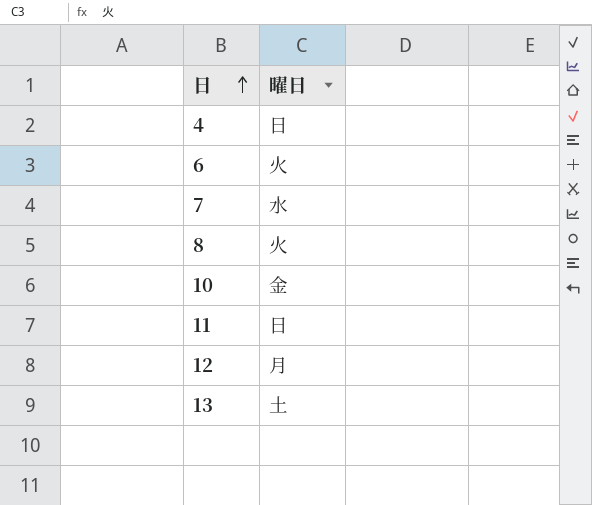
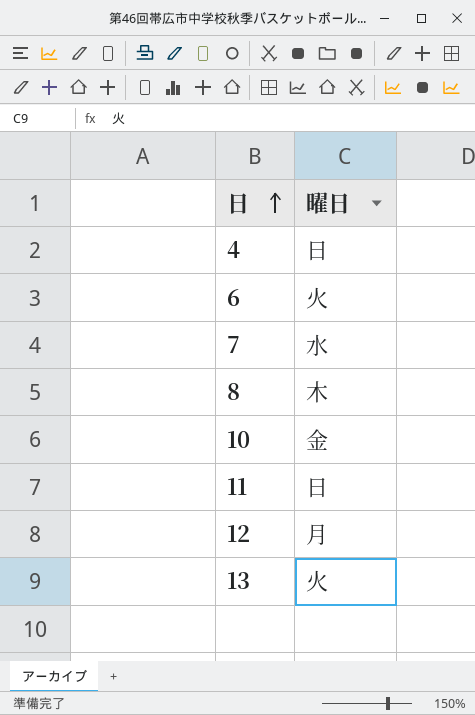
8 | 曜日: 火 -> 木
13 | 曜日: 土 -> 火

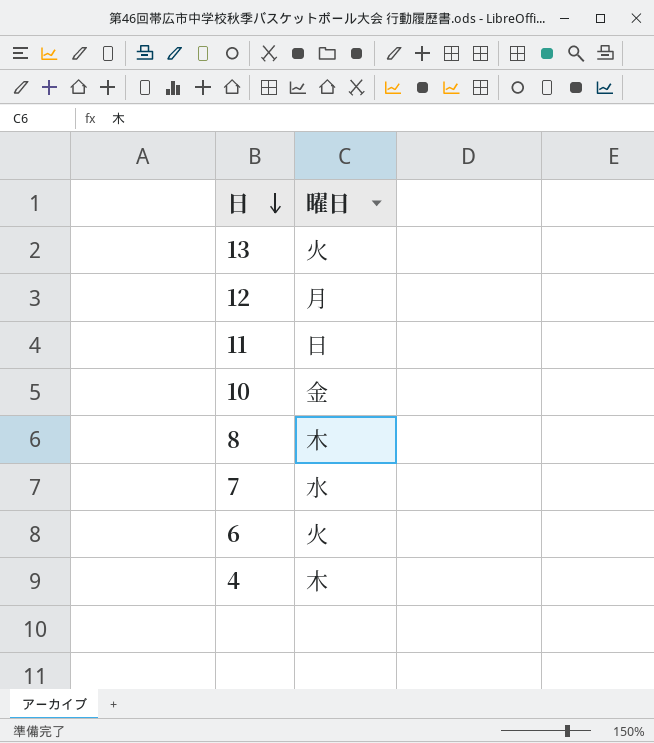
row order: 日 ascending -> 日 descending
4 | 曜日: 日 -> 木

